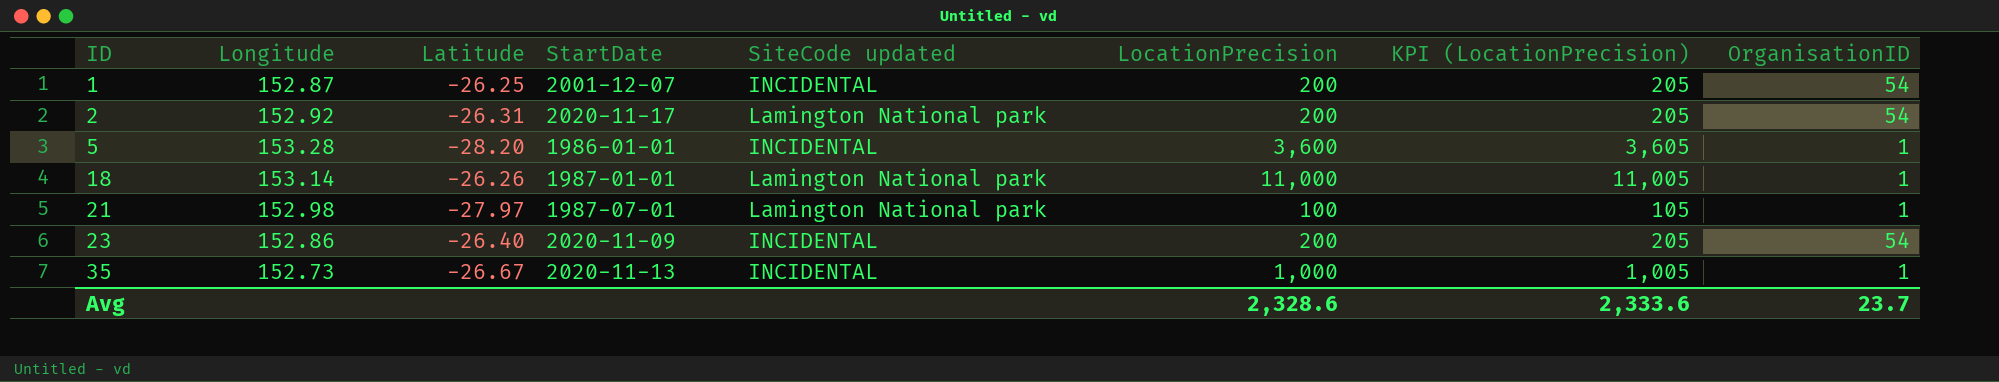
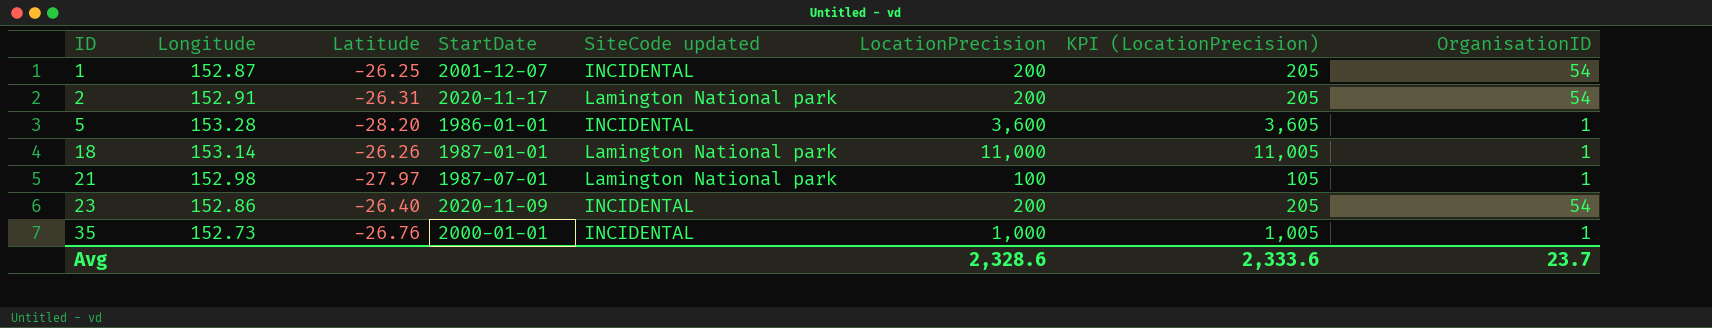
2 | Longitude: 152.92 -> 152.91
35 | Latitude: -26.67 -> -26.76
35 | StartDate: 2020-11-13 -> 2000-01-01

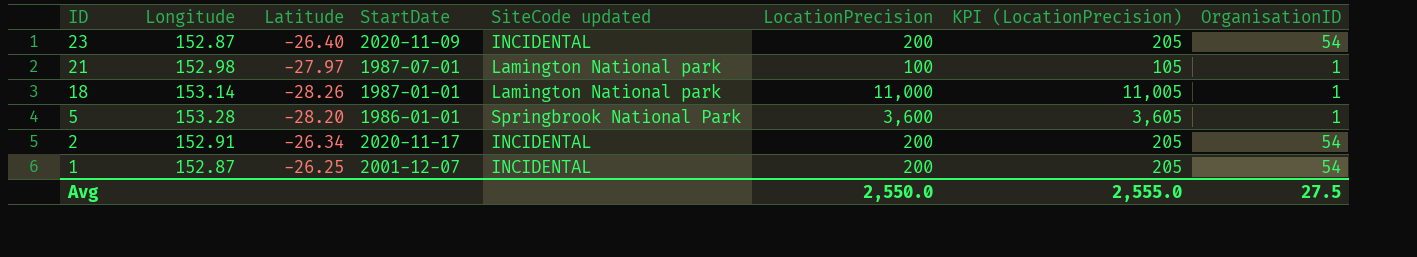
row order: ID ascending -> ID descending
row 35: 152.73 | -26.76 | 2000-01-01 | INCIDENTAL | 1,000 | 1,005 | 1 -> none
23 | Longitude: 152.86 -> 152.87
18 | Latitude: -26.26 -> -28.26
5 | SiteCode updated: INCIDENTAL -> Springbrook National Park
2 | Latitude: -26.31 -> -26.34
2 | SiteCode updated: Lamington National park -> INCIDENTAL
Avg | LocationPrecision: 2,328.6 -> 2,550.0
Avg | KPI (LocationPrecision): 2,333.6 -> 2,555.0
Avg | OrganisationID: 23.7 -> 27.5

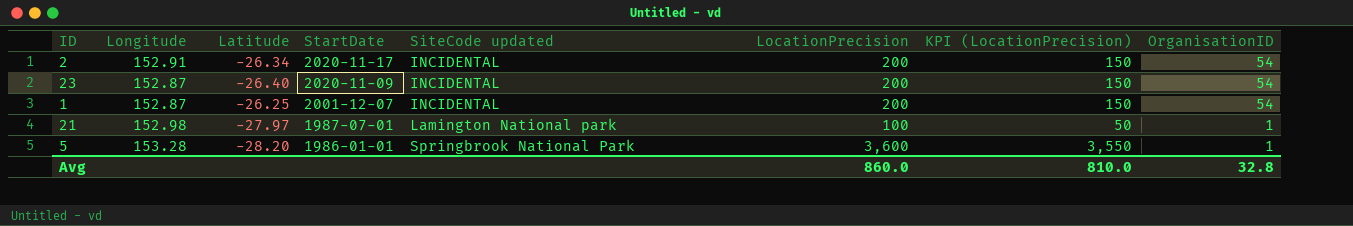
row order: ID descending -> StartDate descending
column KPI (LocationPrecision) | formula: [LocationPrecision] + 5 -> [LocationPrecision] - 50
row 18: 153.14 | -28.26 | 1987-01-01 | Lamington National park | 11,000 | 11,005 | 1 -> none
Avg | LocationPrecision: 2,550.0 -> 860.0
Avg | KPI (LocationPrecision): 2,555.0 -> 810.0
Avg | OrganisationID: 27.5 -> 32.8

